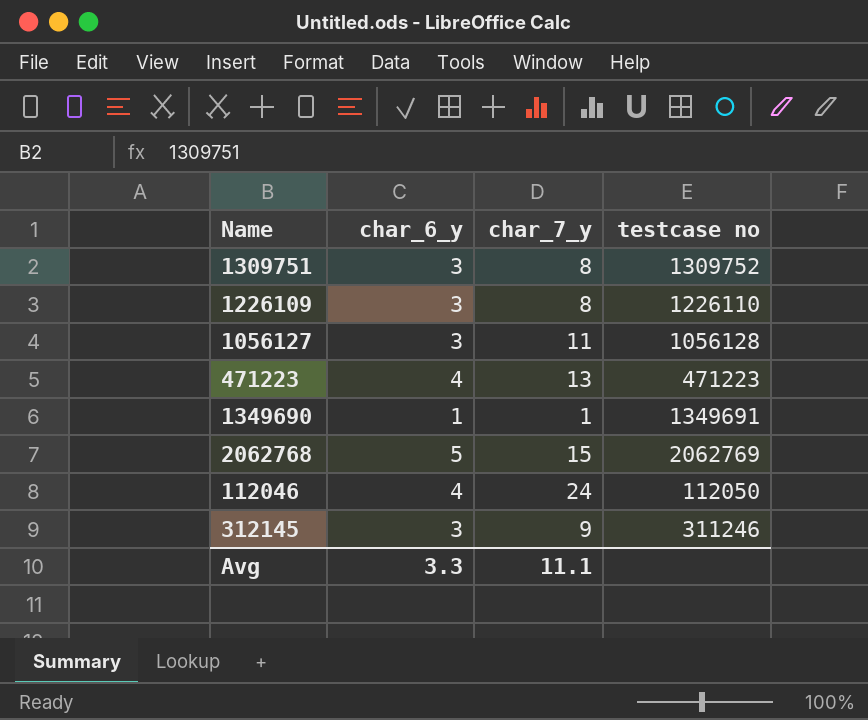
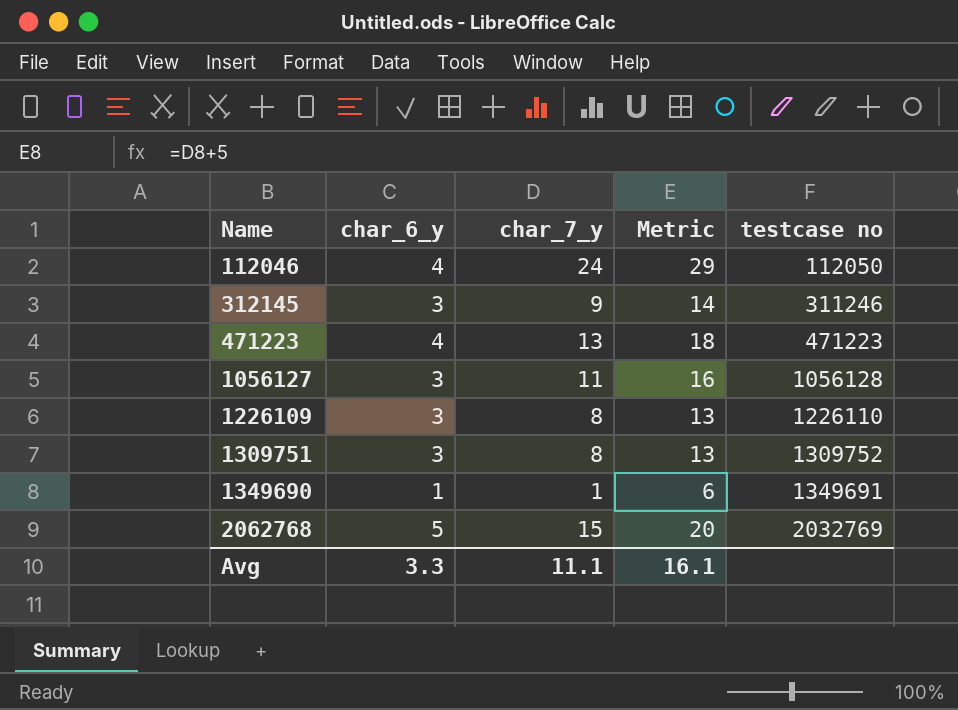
row order: none -> Name ascending
column Metric | formula: none -> [char_7_y] + 5
2062768 | testcase no: 2062769 -> 2032769

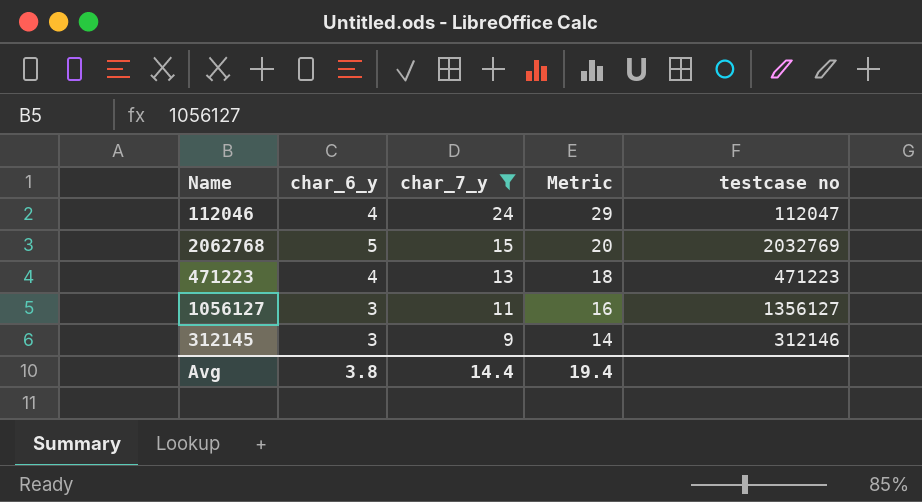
filter: none -> char_7_y >= 9
row order: Name ascending -> char_7_y descending
112046 | testcase no: 112050 -> 112047
1056127 | testcase no: 1056128 -> 1356127
312145 | testcase no: 311246 -> 312146
Avg | char_6_y: 3.3 -> 3.8
Avg | char_7_y: 11.1 -> 14.4
Avg | Metric: 16.1 -> 19.4

